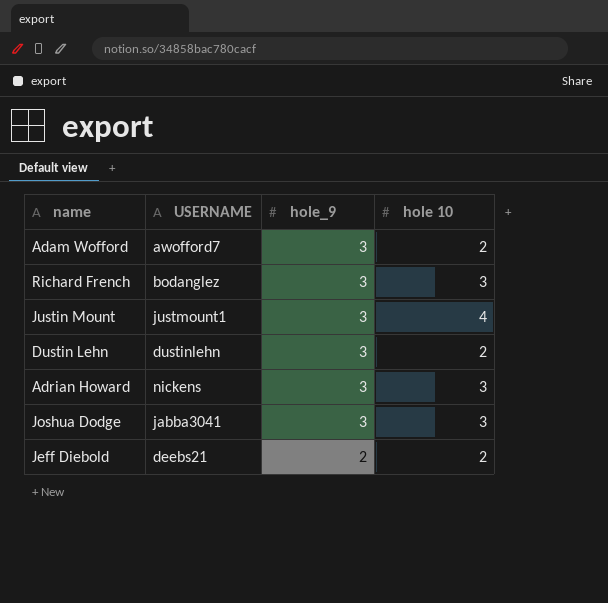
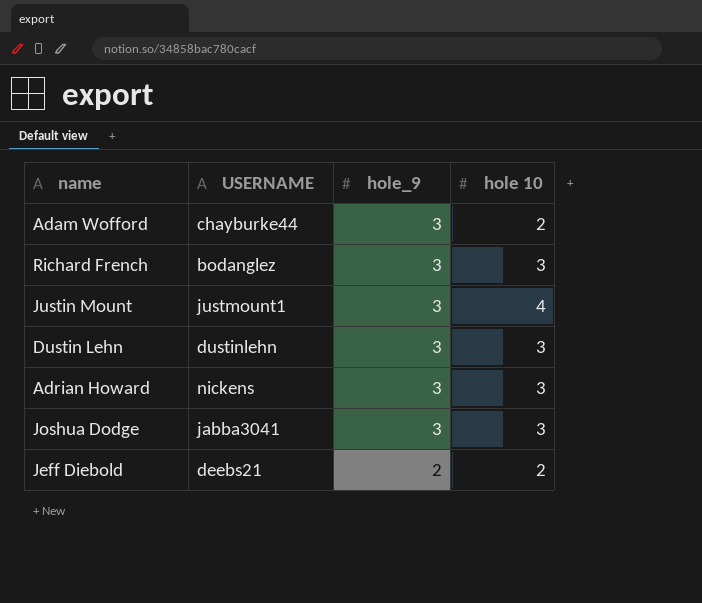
Adam Wofford | USERNAME: awofford7 -> chayburke44
Dustin Lehn | hole 10: 2 -> 3

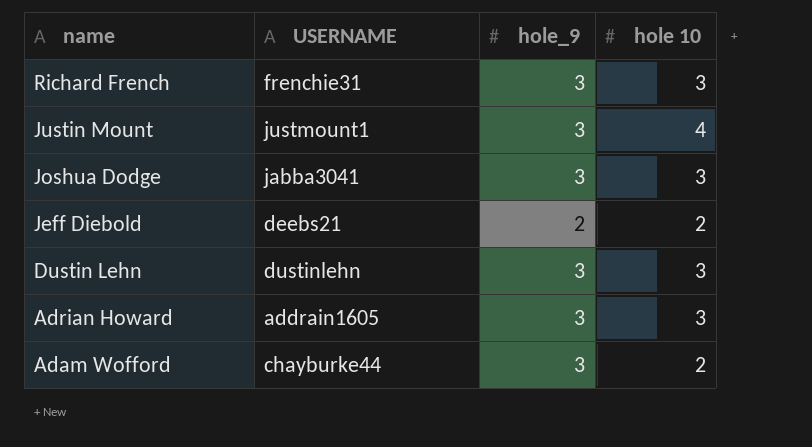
row order: hole_9 descending -> name descending
Richard French | USERNAME: bodanglez -> frenchie31
Adrian Howard | USERNAME: nickens -> addrain1605

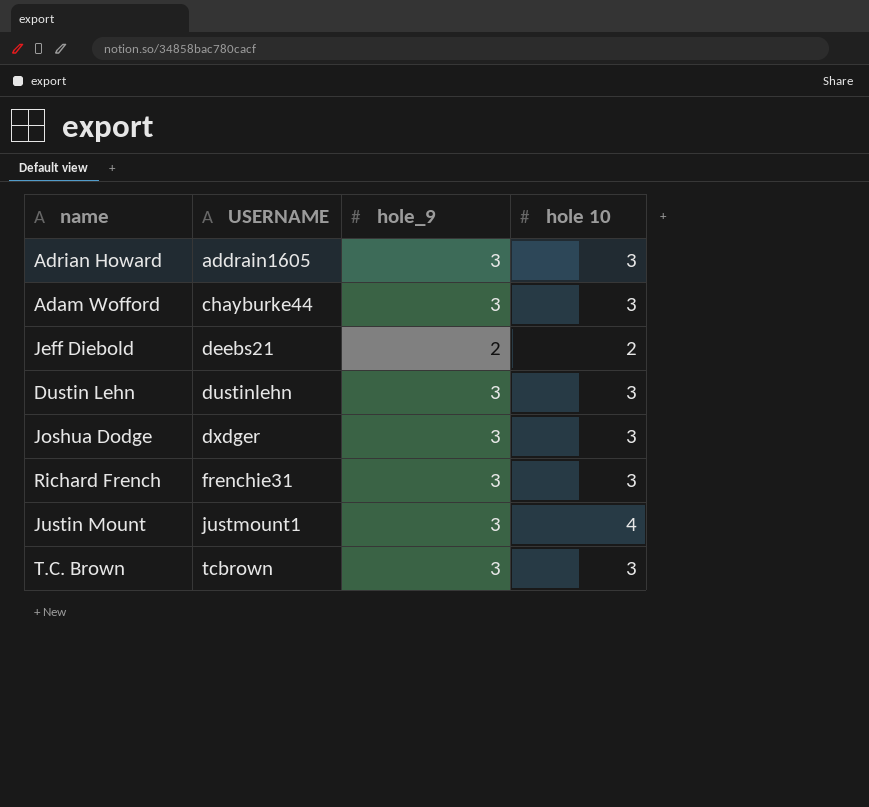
row order: name descending -> USERNAME ascending
Adam Wofford | hole 10: 2 -> 3
Joshua Dodge | USERNAME: jabba3041 -> dxdger
row T.C. Brown: none -> tcbrown | 3 | 3

